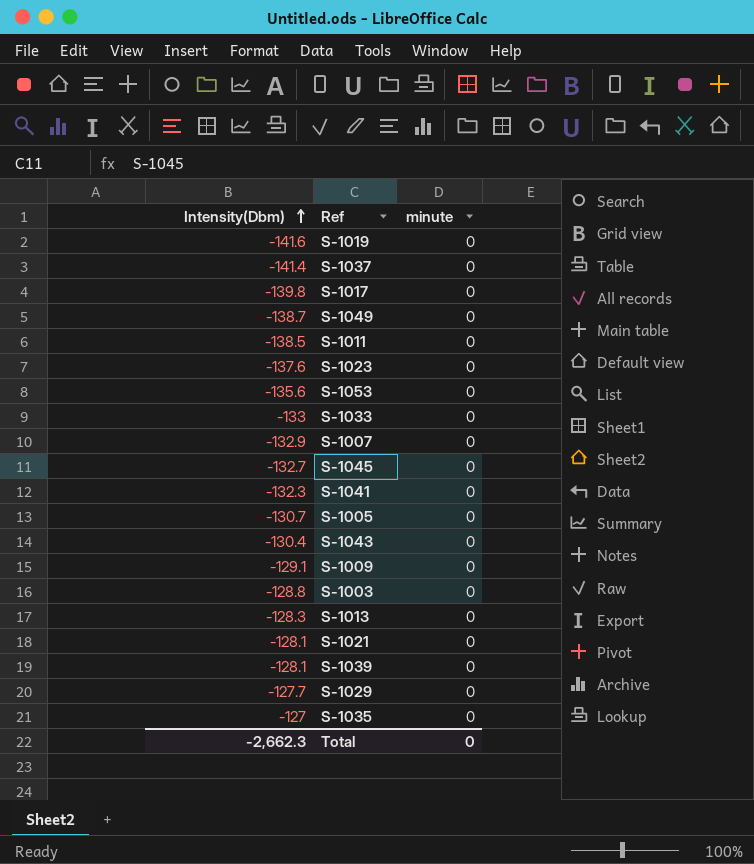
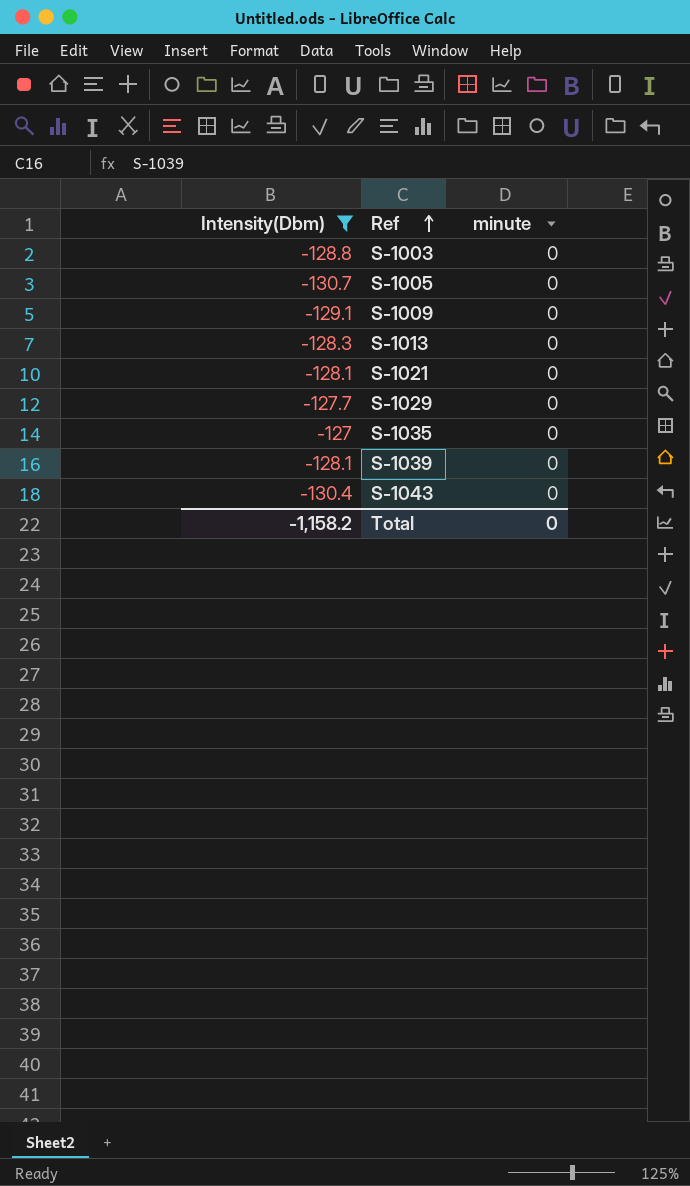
filter: none -> Intensity(Dbm) >= -130.7
row order: Intensity(Dbm) ascending -> Ref ascending
Total | Intensity(Dbm): -2,662.3 -> -1,158.2

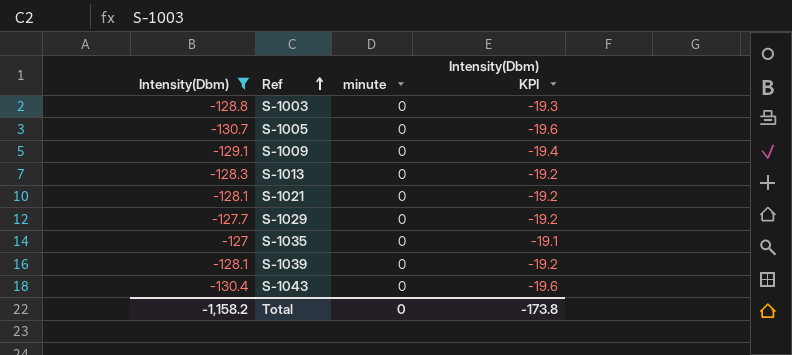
column Intensity(Dbm) KPI | formula: none -> [Intensity(Dbm)] * 0.15

